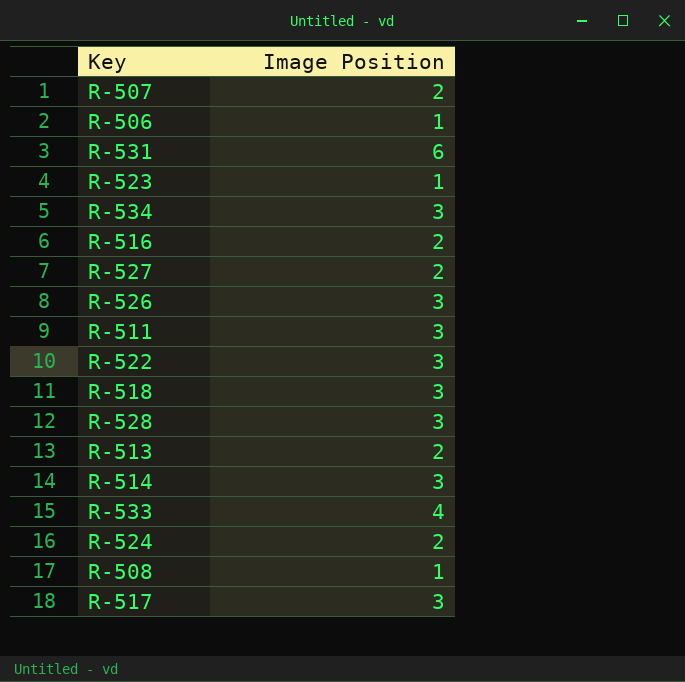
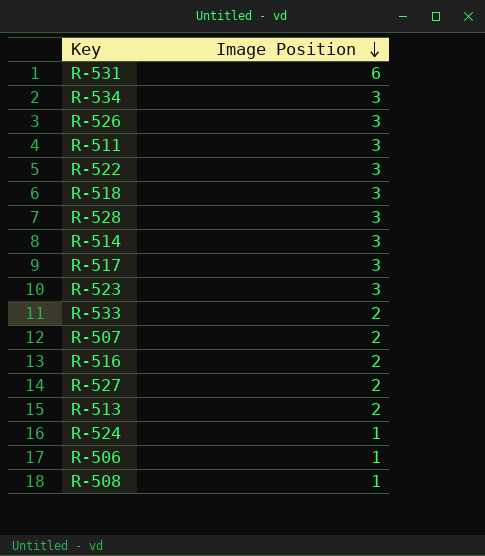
row order: none -> Image Position descending
R-523 | Image Position: 1 -> 3
R-533 | Image Position: 4 -> 2
R-524 | Image Position: 2 -> 1

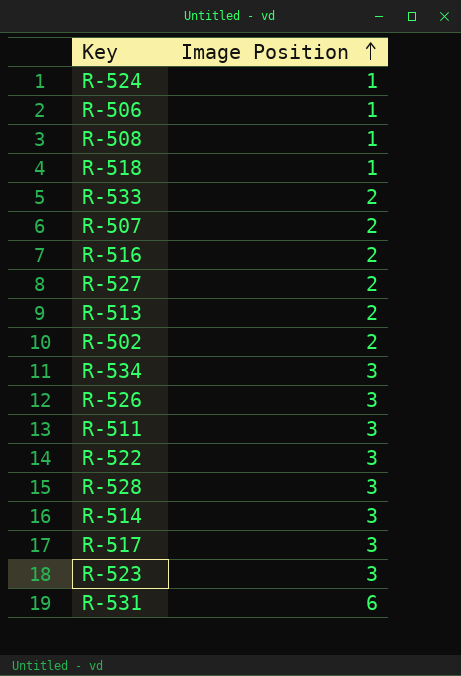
row order: Image Position descending -> Image Position ascending
R-518 | Image Position: 3 -> 1
row R-502: none -> 2

